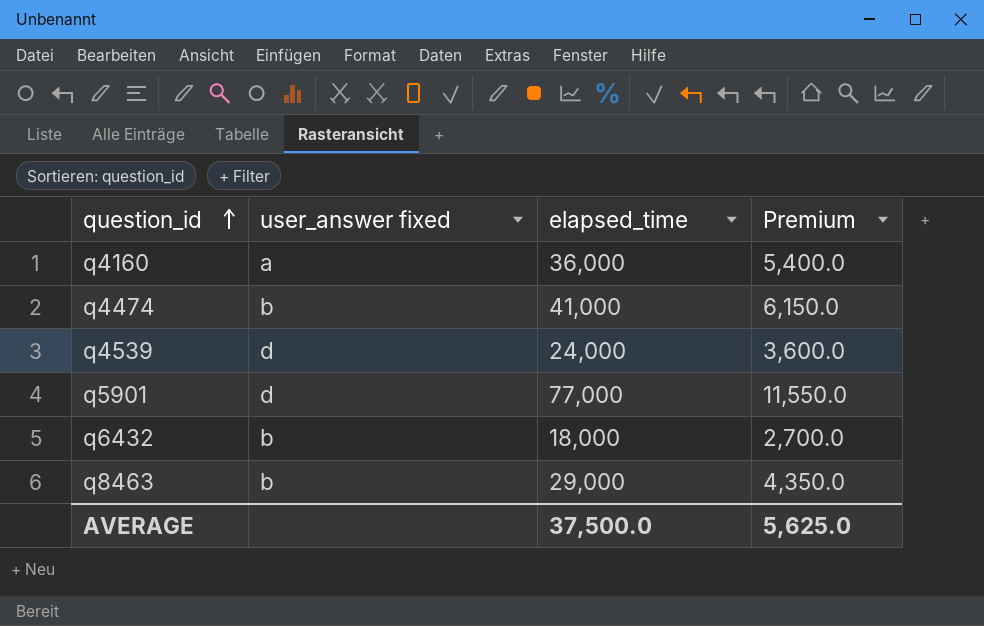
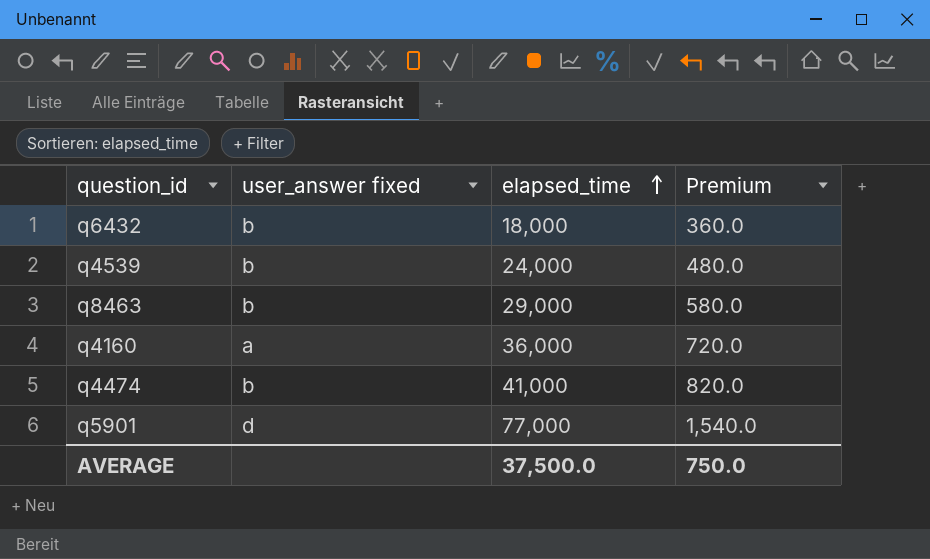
row order: question_id ascending -> elapsed_time ascending
column Premium | formula: [elapsed_time] * 0.15 -> [elapsed_time] * 0.02
q4539 | user_answer fixed: d -> b
AVERAGE | Premium: 5,625.0 -> 750.0

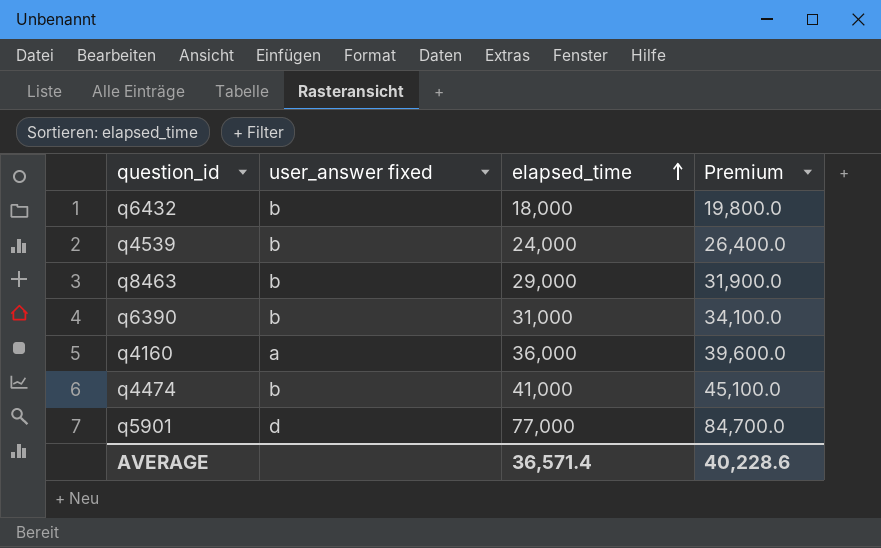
column Premium | formula: [elapsed_time] * 0.02 -> [elapsed_time] * 1.1
row q6390: none -> b | 31,000 | 34,100.0
AVERAGE | elapsed_time: 37,500.0 -> 36,571.4
AVERAGE | Premium: 750.0 -> 40,228.6

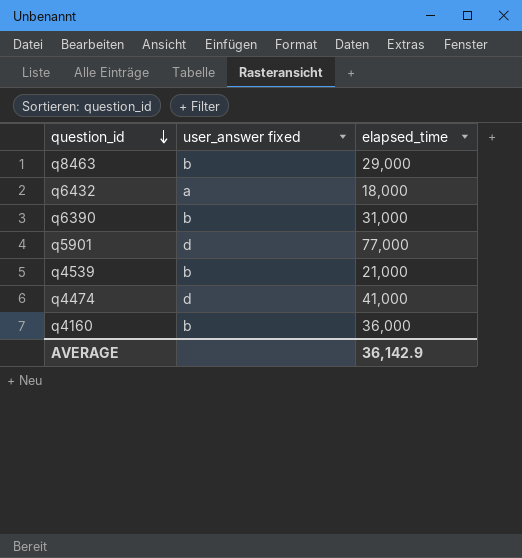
row order: elapsed_time ascending -> question_id descending
column Premium | formula: [elapsed_time] * 1.1 -> none
q6432 | user_answer fixed: b -> a
q4539 | elapsed_time: 24,000 -> 21,000
q4474 | user_answer fixed: b -> d
q4160 | user_answer fixed: a -> b
AVERAGE | elapsed_time: 36,571.4 -> 36,142.9

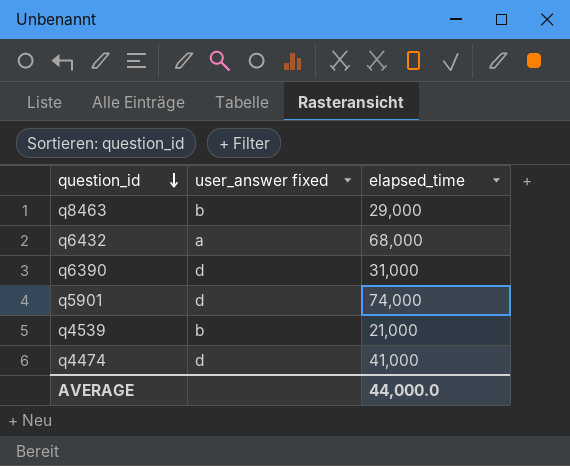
row q4160: b | 36,000 -> none
q6432 | elapsed_time: 18,000 -> 68,000
q6390 | user_answer fixed: b -> d
q5901 | elapsed_time: 77,000 -> 74,000
AVERAGE | elapsed_time: 36,142.9 -> 44,000.0

